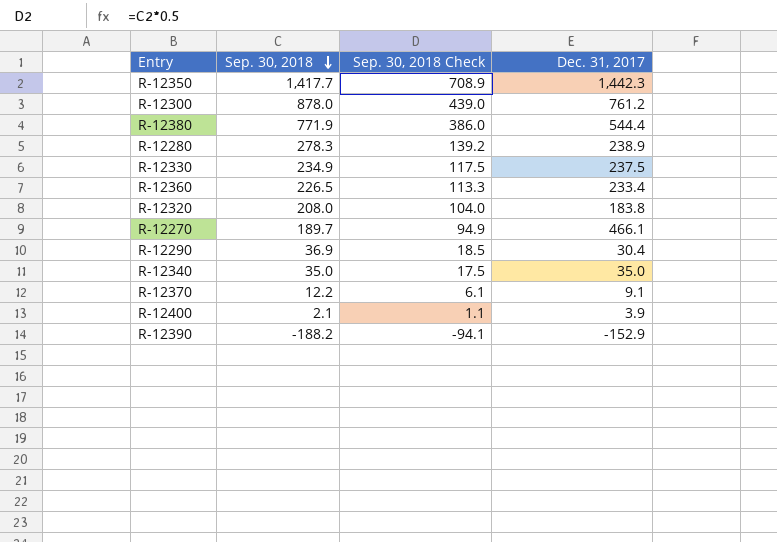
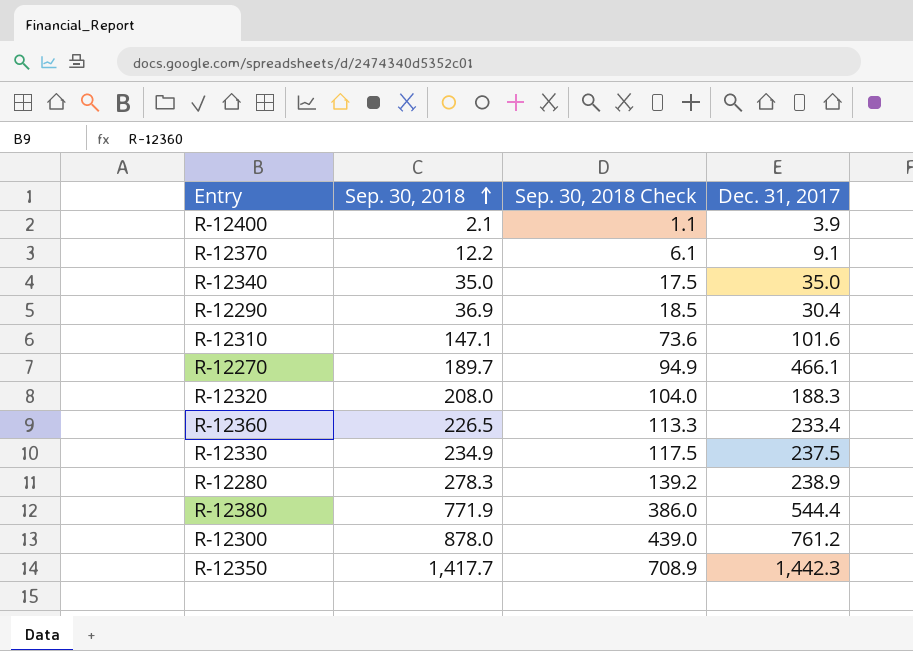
row order: Sep. 30, 2018 descending -> Sep. 30, 2018 ascending
row R-12390: -188.2 | -94.1 | -152.9 -> none
row R-12310: none -> 147.1 | 73.6 | 101.6
R-12320 | Dec. 31, 2017: 183.8 -> 188.3

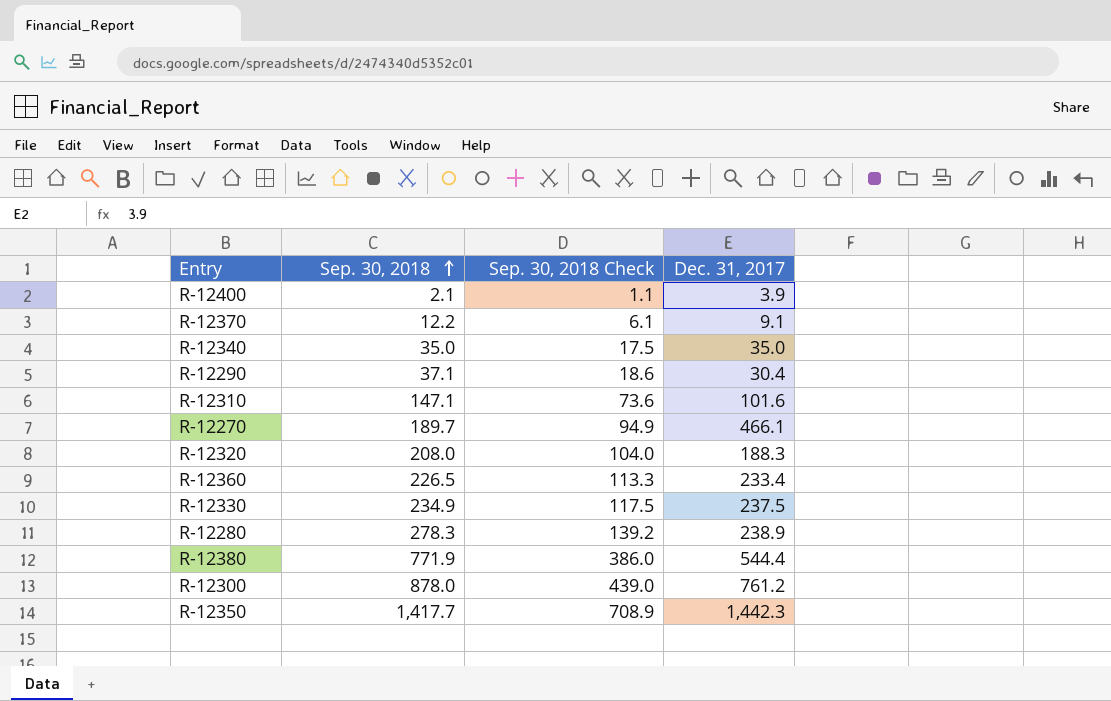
R-12290 | Sep. 30, 2018: 36.9 -> 37.1
R-12290 | Sep. 30, 2018 Check: 18.5 -> 18.6

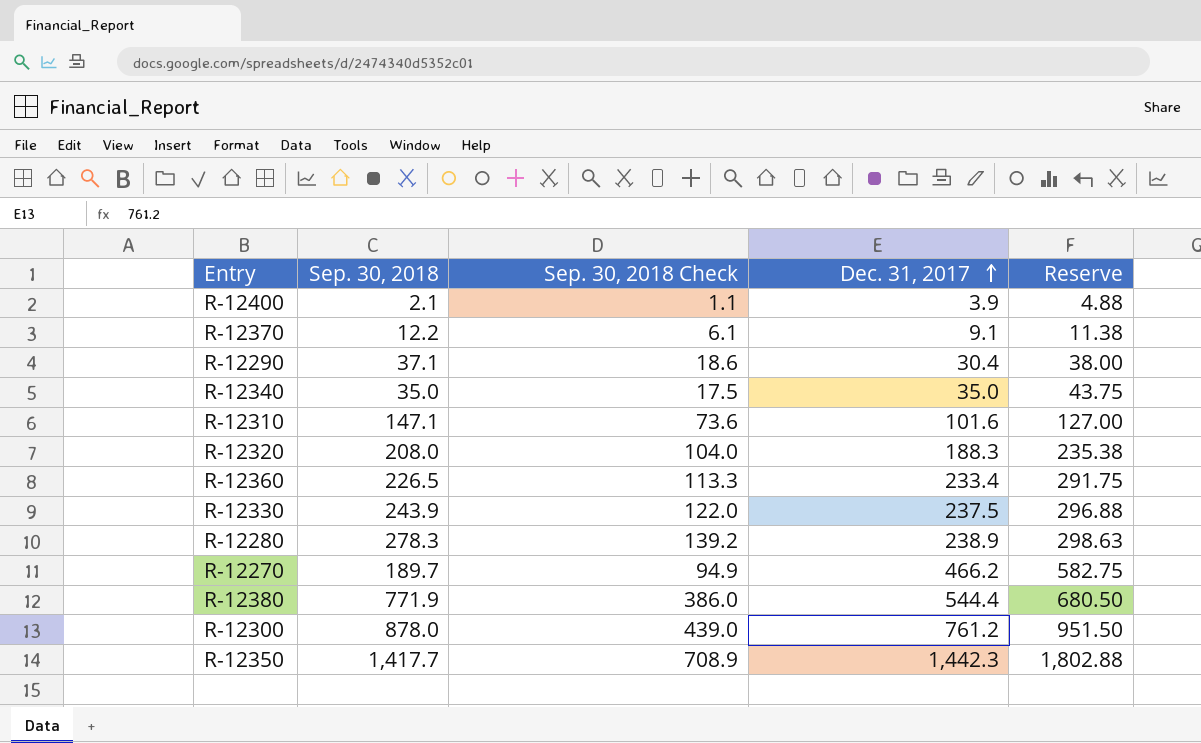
row order: Sep. 30, 2018 ascending -> Dec. 31, 2017 ascending
column Reserve | formula: none -> [Dec. 31, 2017] * 1.25
R-12330 | Sep. 30, 2018: 234.9 -> 243.9
R-12330 | Sep. 30, 2018 Check: 117.5 -> 122.0
R-12270 | Dec. 31, 2017: 466.1 -> 466.2

